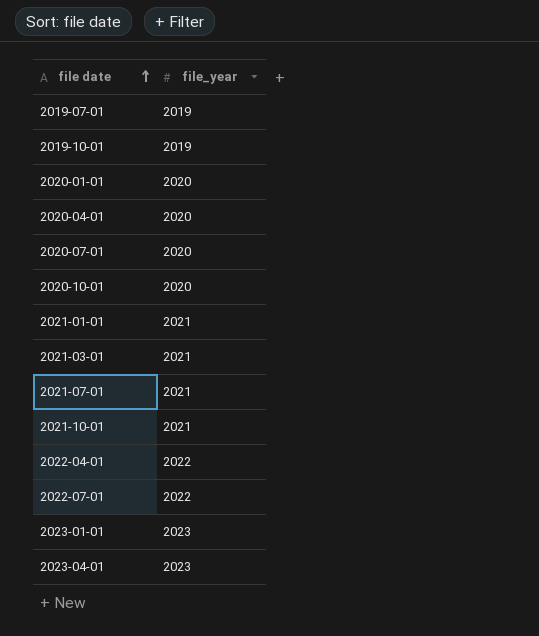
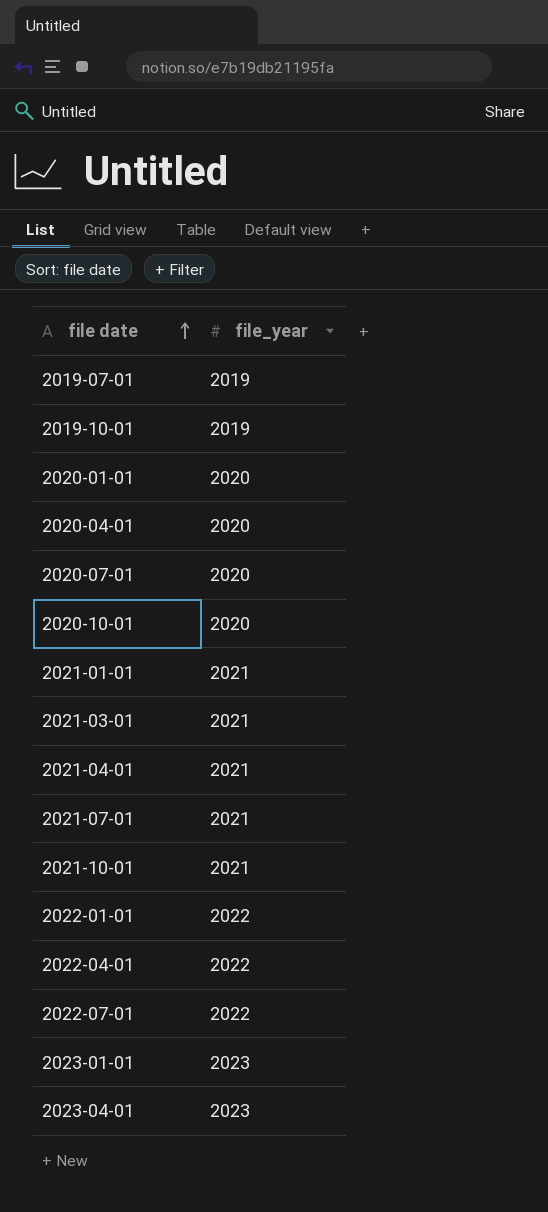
row 2021-04-01: none -> 2021
row 2022-01-01: none -> 2022

